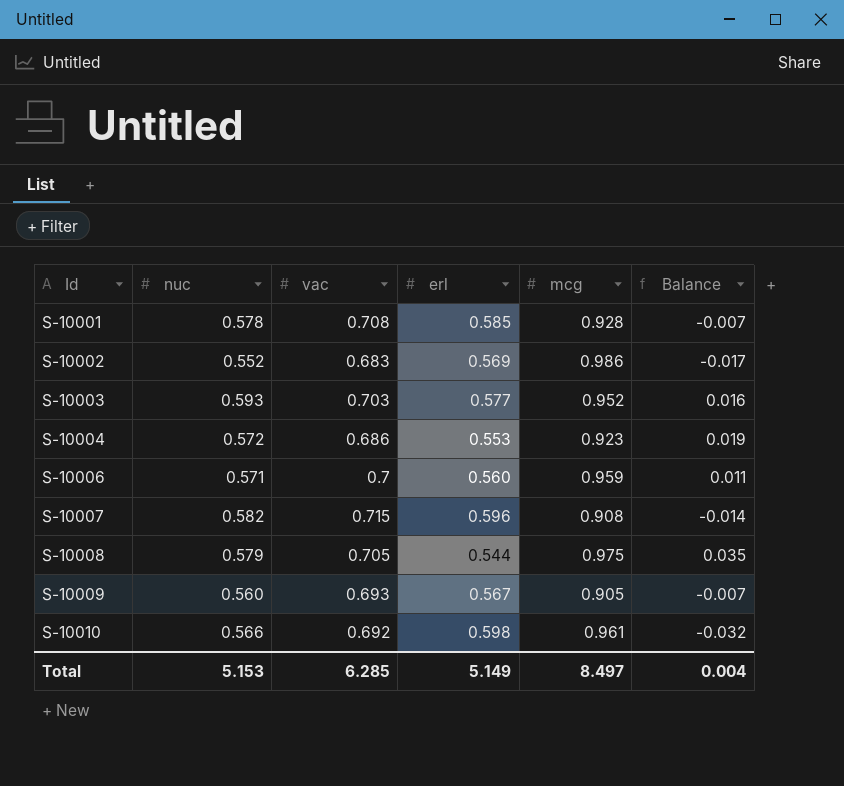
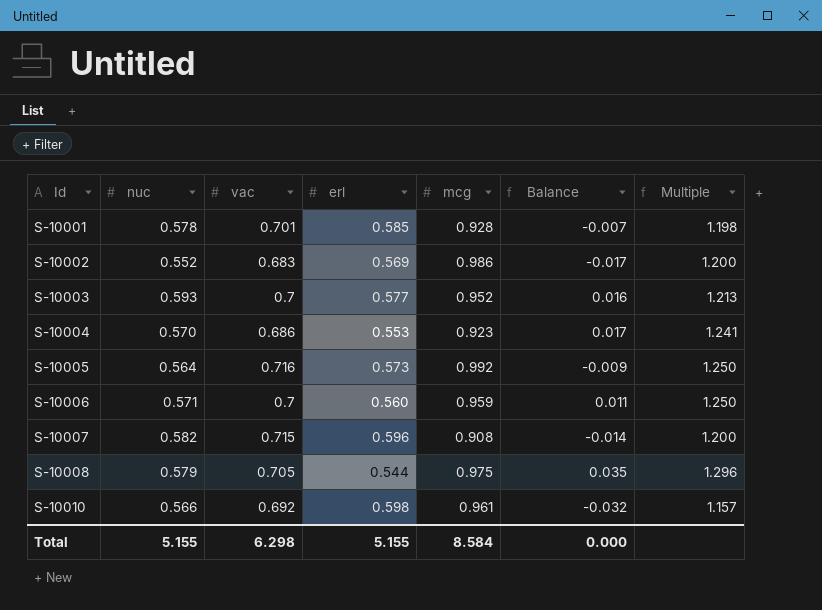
column Multiple | formula: none -> [vac] / [erl]
row S-10009: 0.560 | 0.693 | 0.567 | 0.905 | -0.007 -> none
S-10001 | vac: 0.708 -> 0.701
S-10003 | vac: 0.703 -> 0.7
S-10004 | nuc: 0.572 -> 0.570
S-10004 | Balance: 0.019 -> 0.017
row S-10005: none -> 0.564 | 0.716 | 0.573 | 0.992 | -0.009 | 1.250
Total | nuc: 5.153 -> 5.155
Total | vac: 6.285 -> 6.298
Total | erl: 5.149 -> 5.155
Total | mcg: 8.497 -> 8.584
Total | Balance: 0.004 -> 0.000

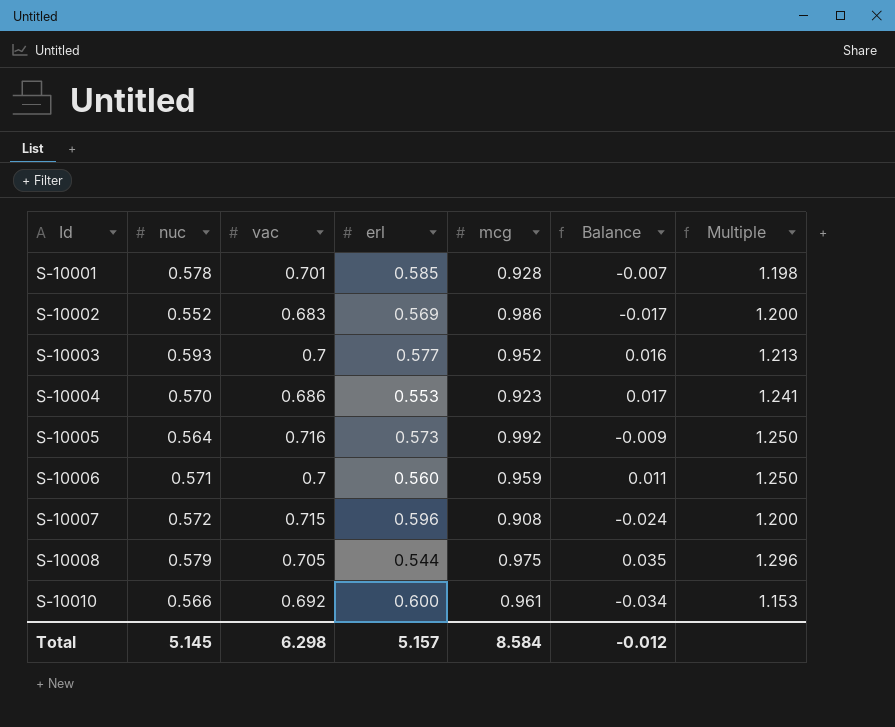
S-10007 | nuc: 0.582 -> 0.572
S-10007 | Balance: -0.014 -> -0.024
S-10010 | erl: 0.598 -> 0.600
S-10010 | Balance: -0.032 -> -0.034
S-10010 | Multiple: 1.157 -> 1.153
Total | nuc: 5.155 -> 5.145
Total | erl: 5.155 -> 5.157
Total | Balance: 0.000 -> -0.012

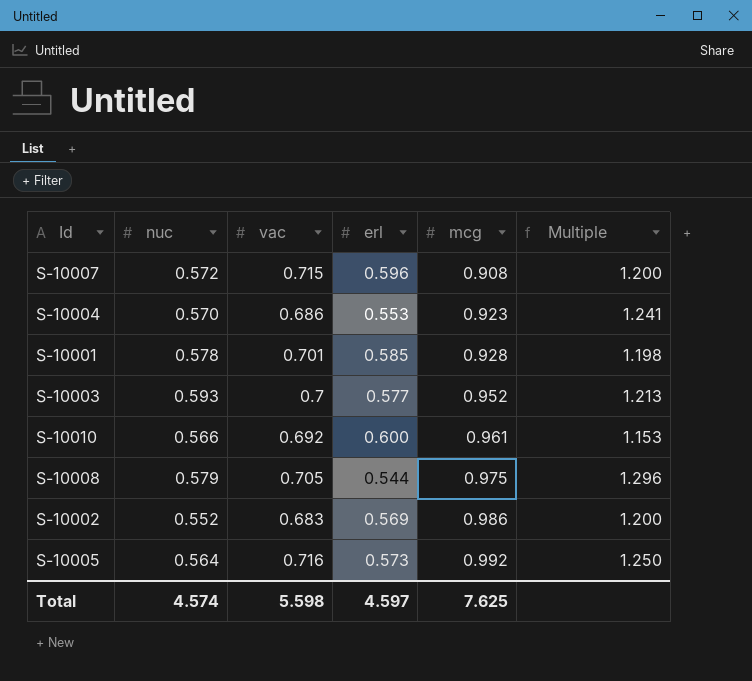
row order: Id ascending -> mcg ascending
column Balance | formula: [nuc] - [erl] -> none
row S-10006: 0.571 | 0.7 | 0.560 | 0.959 | 0.011 | 1.250 -> none
Total | nuc: 5.145 -> 4.574
Total | vac: 6.298 -> 5.598
Total | erl: 5.157 -> 4.597
Total | mcg: 8.584 -> 7.625

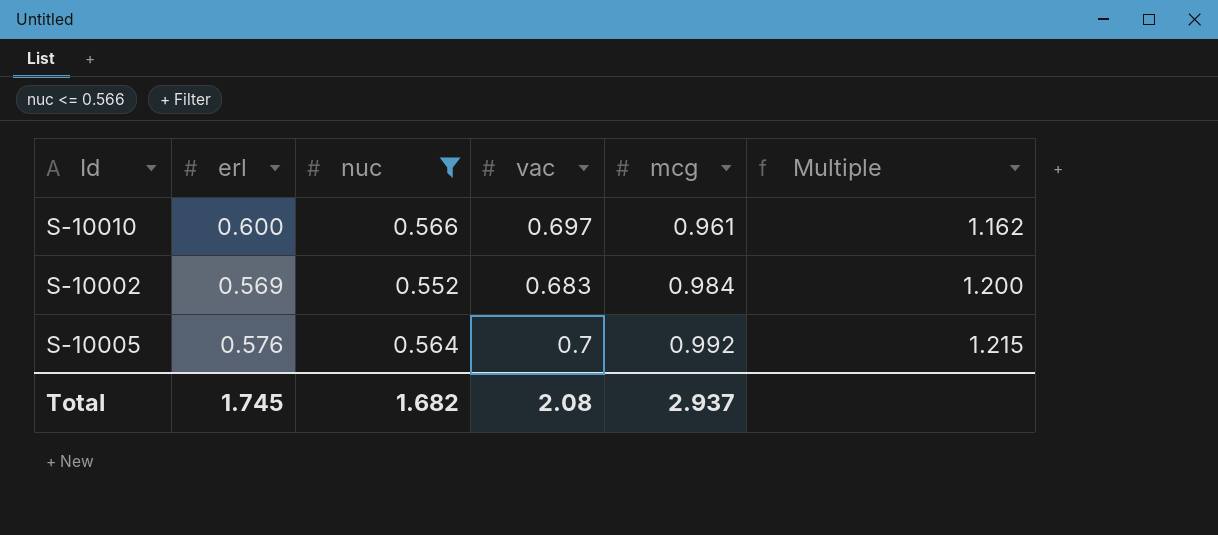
filter: none -> nuc <= 0.566
column erl | position: 4 -> 2
S-10010 | vac: 0.692 -> 0.697
S-10010 | Multiple: 1.153 -> 1.162
S-10002 | mcg: 0.986 -> 0.984
S-10005 | erl: 0.573 -> 0.576
S-10005 | vac: 0.716 -> 0.7
S-10005 | Multiple: 1.250 -> 1.215
Total | erl: 4.597 -> 1.745
Total | nuc: 4.574 -> 1.682
Total | vac: 5.598 -> 2.08
Total | mcg: 7.625 -> 2.937

